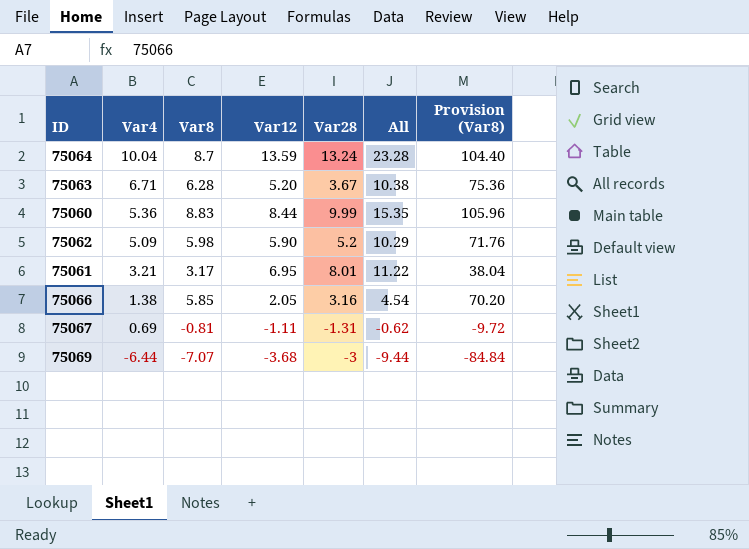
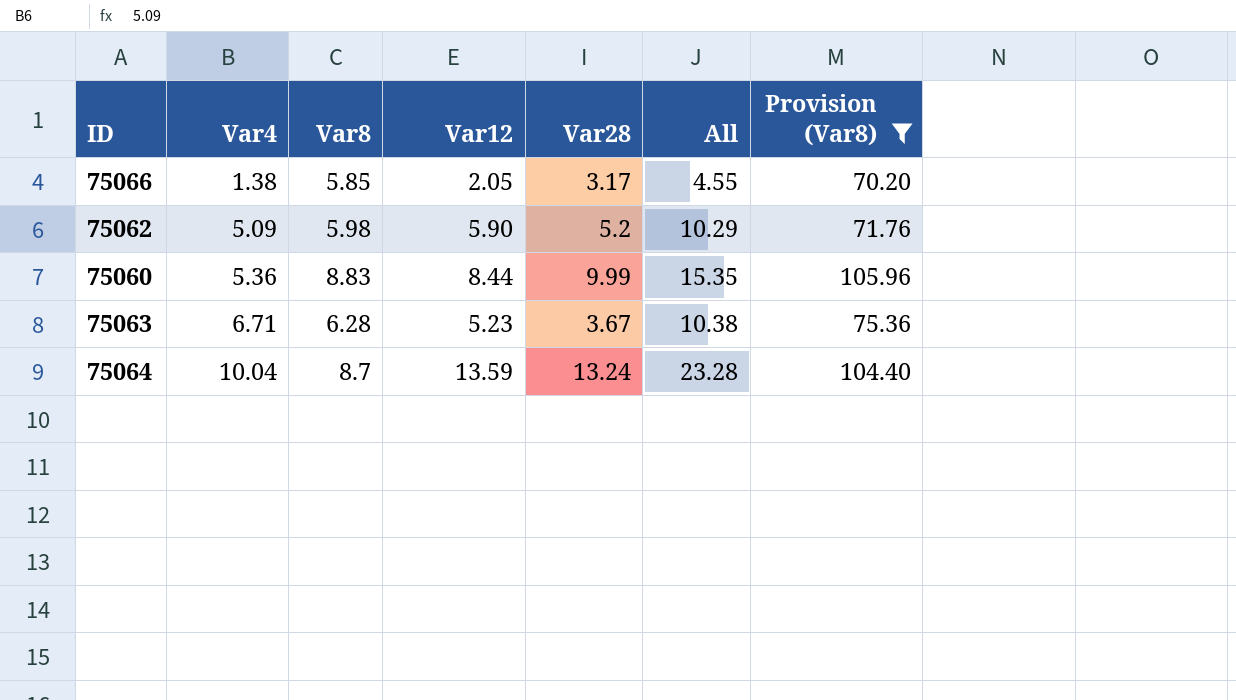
filter: none -> Provision (Var8) >= 70.20
row order: Var4 descending -> Var4 ascending
75066 | Var28: 3.16 -> 3.17
75066 | All: 4.54 -> 4.55
75063 | Var12: 5.20 -> 5.23

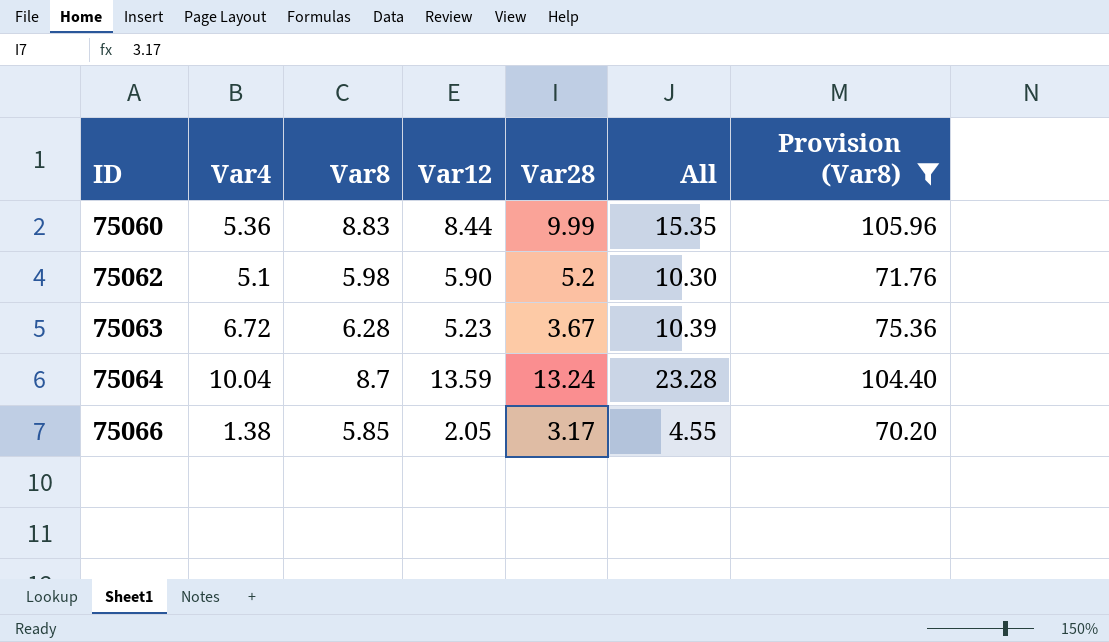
row order: Var4 ascending -> ID ascending
75062 | Var4: 5.09 -> 5.1
75062 | All: 10.29 -> 10.30
75063 | Var4: 6.71 -> 6.72
75063 | All: 10.38 -> 10.39

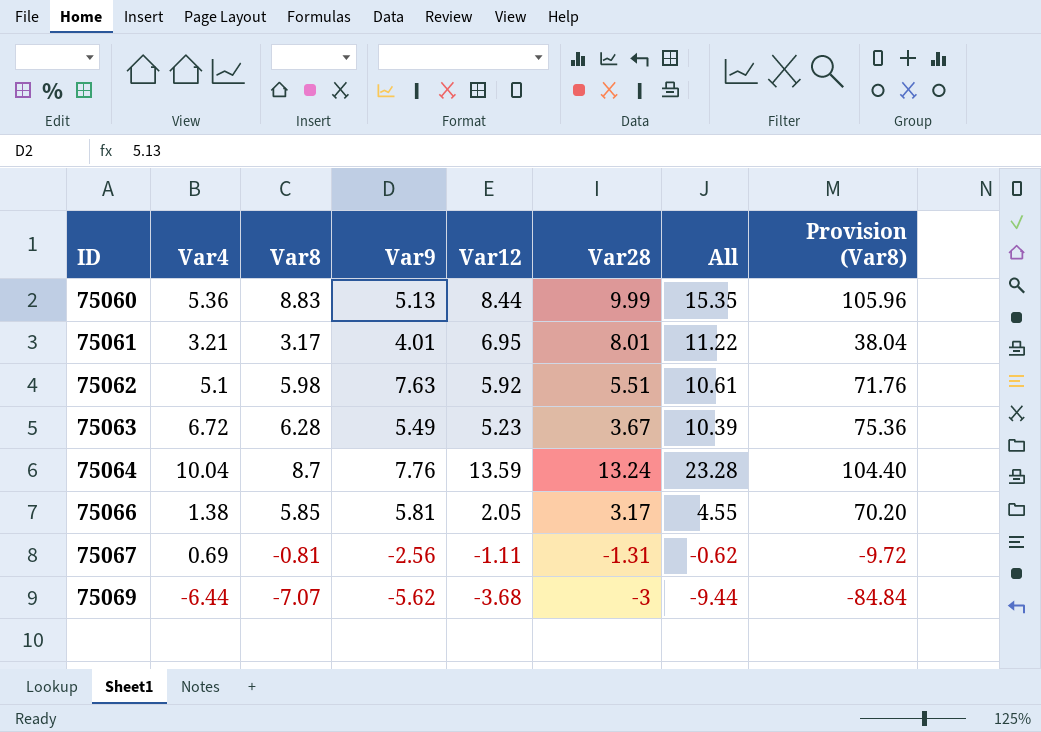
filter: Provision (Var8) >= 70.20 -> none
column Var9 | position: none -> 4
75062 | Var12: 5.90 -> 5.92
75062 | Var28: 5.2 -> 5.51
75062 | All: 10.30 -> 10.61

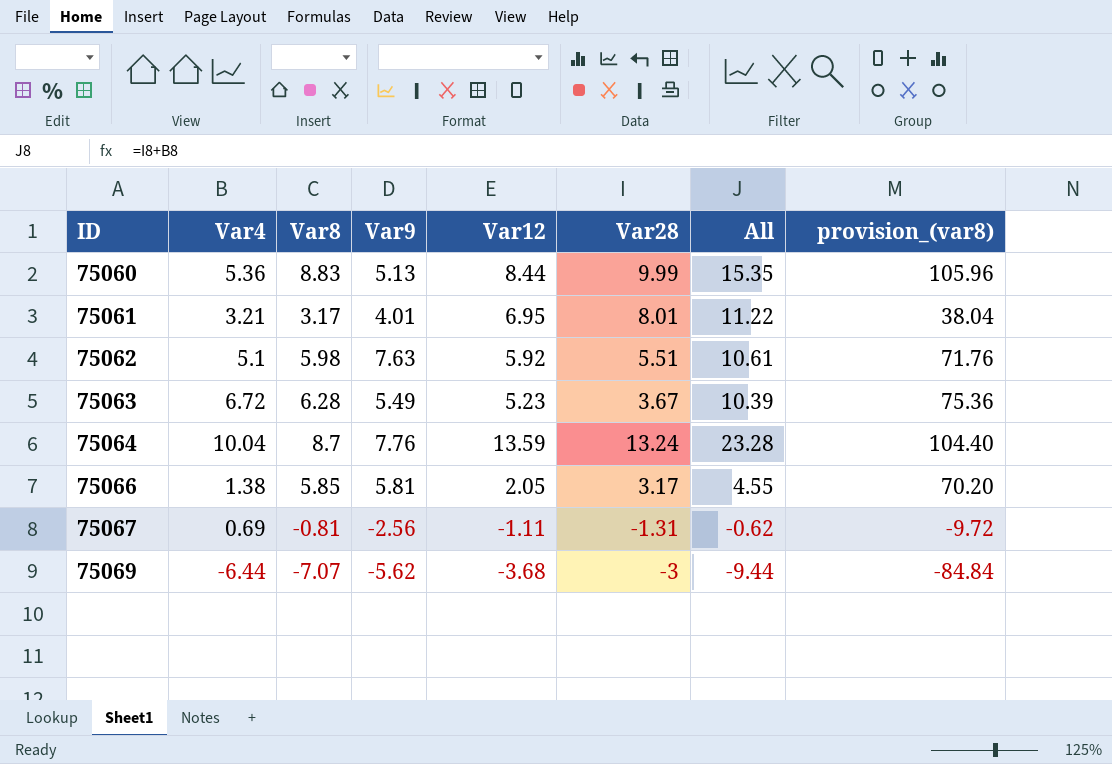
column name: Provision (Var8) -> provision_(var8)

